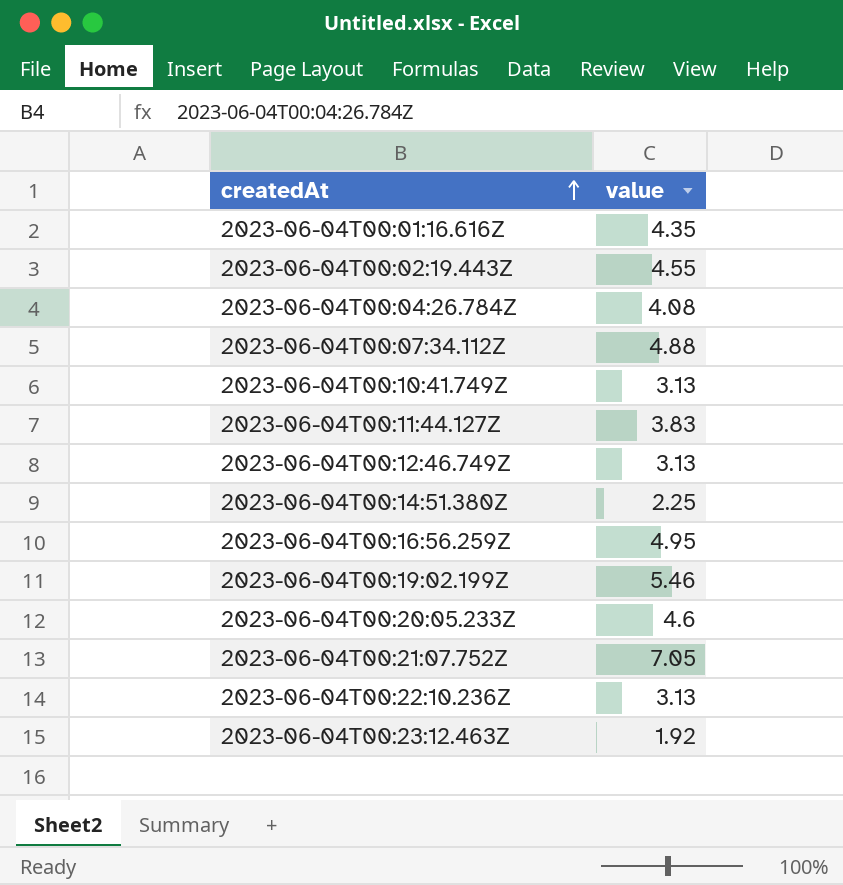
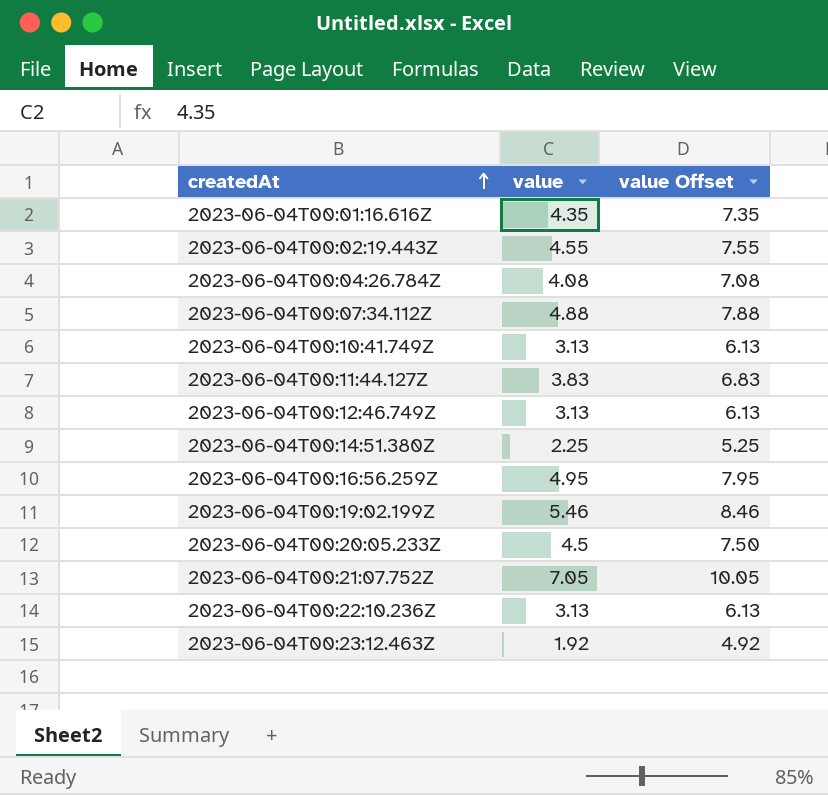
column value Offset | formula: none -> [value] + 3
2023-06-04T00:20:05.233Z | value: 4.6 -> 4.5

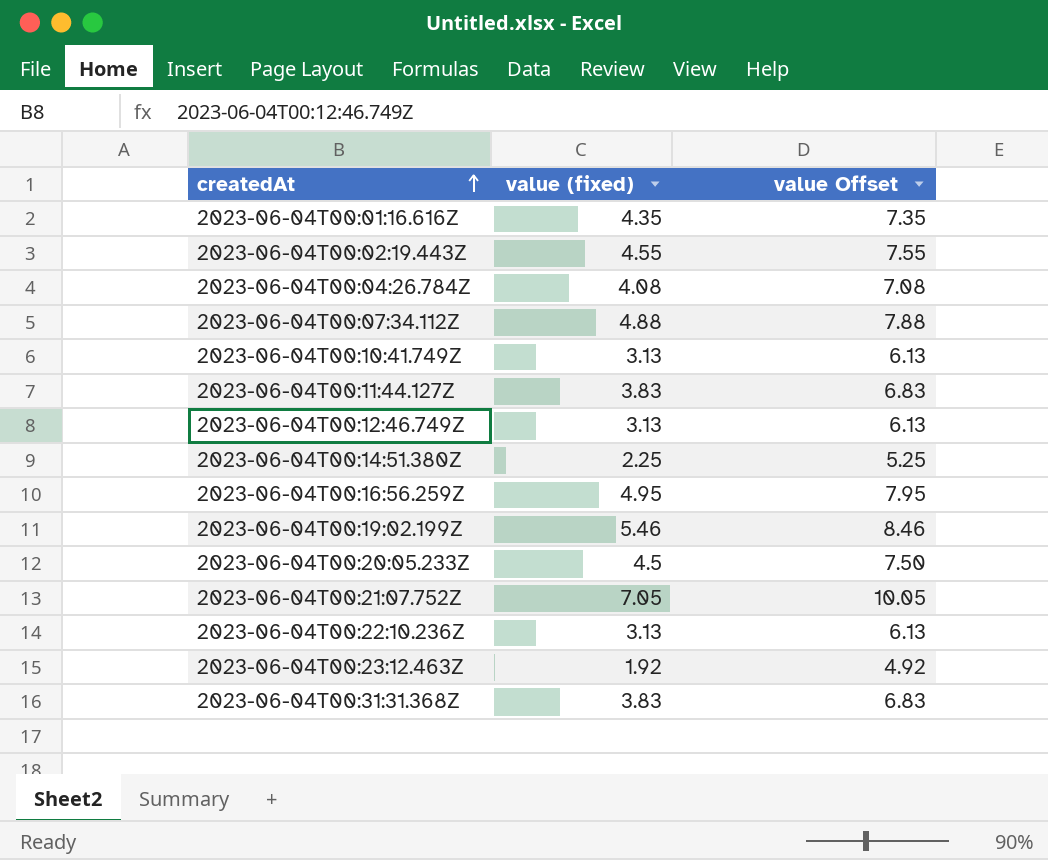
column name: value -> value (fixed)
row 2023-06-04T00:31:31.368Z: none -> 3.83 | 6.83

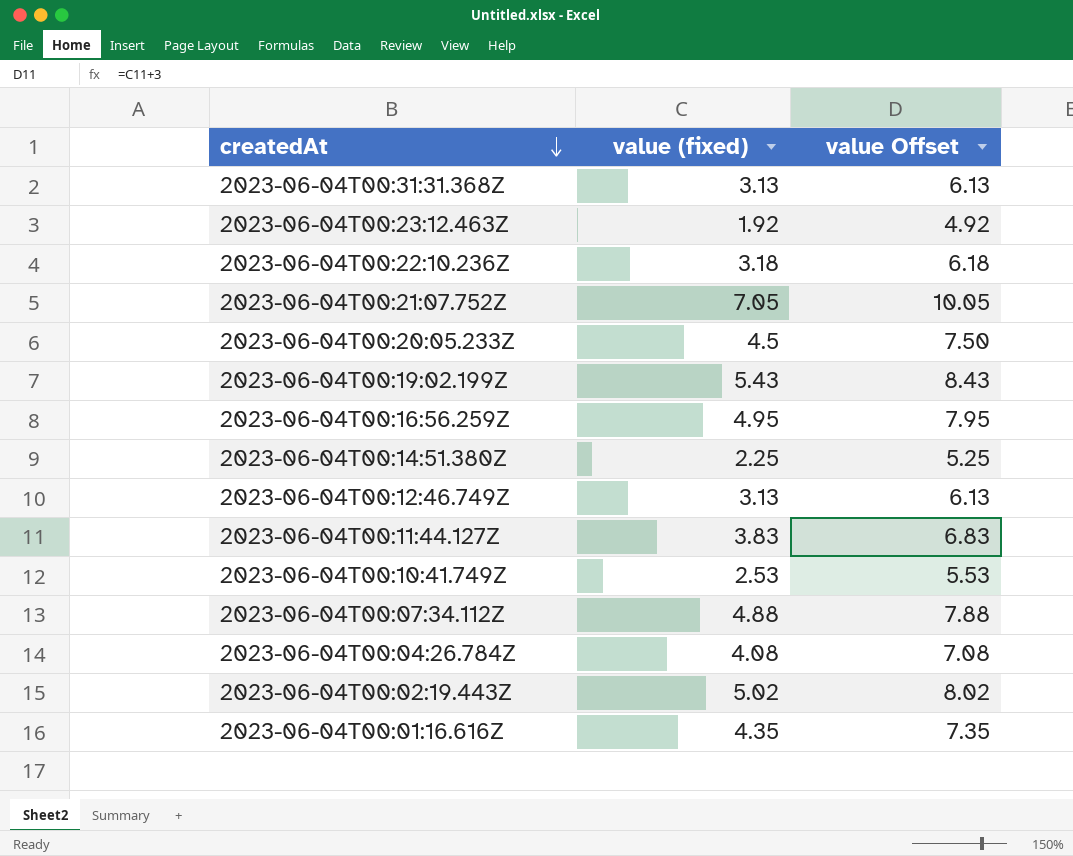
row order: createdAt ascending -> createdAt descending
2023-06-04T00:31:31.368Z | value (fixed): 3.83 -> 3.13
2023-06-04T00:31:31.368Z | value Offset: 6.83 -> 6.13
2023-06-04T00:22:10.236Z | value (fixed): 3.13 -> 3.18
2023-06-04T00:22:10.236Z | value Offset: 6.13 -> 6.18
2023-06-04T00:19:02.199Z | value (fixed): 5.46 -> 5.43
2023-06-04T00:19:02.199Z | value Offset: 8.46 -> 8.43
2023-06-04T00:10:41.749Z | value (fixed): 3.13 -> 2.53
2023-06-04T00:10:41.749Z | value Offset: 6.13 -> 5.53
2023-06-04T00:02:19.443Z | value (fixed): 4.55 -> 5.02
2023-06-04T00:02:19.443Z | value Offset: 7.55 -> 8.02

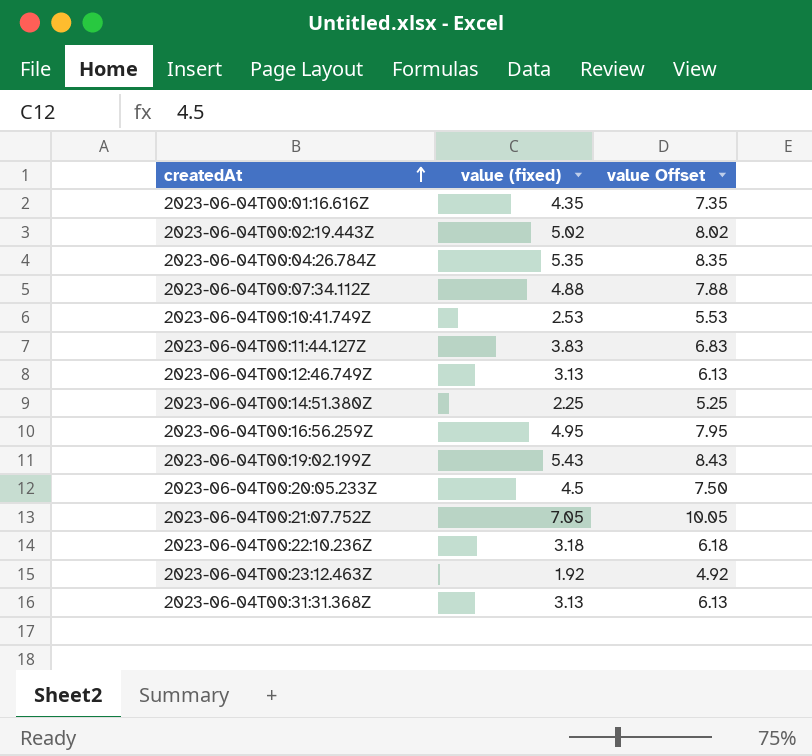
row order: createdAt descending -> createdAt ascending
2023-06-04T00:04:26.784Z | value (fixed): 4.08 -> 5.35
2023-06-04T00:04:26.784Z | value Offset: 7.08 -> 8.35

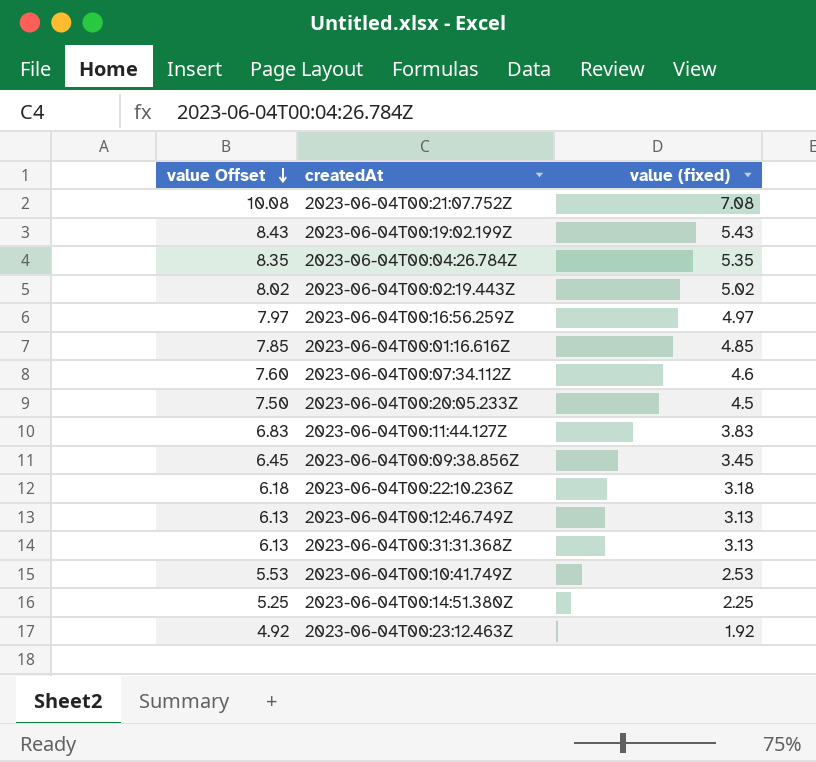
row order: createdAt ascending -> value Offset descending
column value Offset | position: 3 -> 1
2023-06-04T00:21:07.752Z | value Offset: 10.05 -> 10.08
2023-06-04T00:21:07.752Z | value (fixed): 7.05 -> 7.08
2023-06-04T00:16:56.259Z | value Offset: 7.95 -> 7.97
2023-06-04T00:16:56.259Z | value (fixed): 4.95 -> 4.97
2023-06-04T00:01:16.616Z | value Offset: 7.35 -> 7.85
2023-06-04T00:01:16.616Z | value (fixed): 4.35 -> 4.85
2023-06-04T00:07:34.112Z | value Offset: 7.88 -> 7.60
2023-06-04T00:07:34.112Z | value (fixed): 4.88 -> 4.6
row 2023-06-04T00:09:38.856Z: none -> 6.45 | 3.45

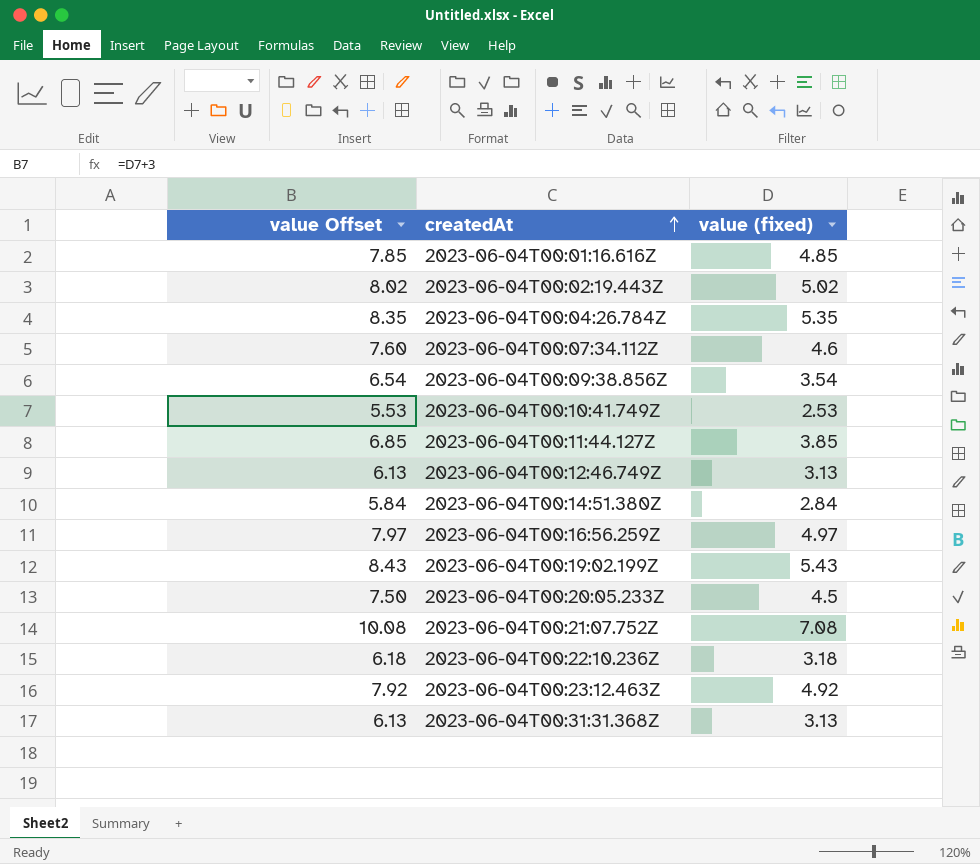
row order: value Offset descending -> createdAt ascending
2023-06-04T00:09:38.856Z | value Offset: 6.45 -> 6.54
2023-06-04T00:09:38.856Z | value (fixed): 3.45 -> 3.54
2023-06-04T00:11:44.127Z | value Offset: 6.83 -> 6.85
2023-06-04T00:11:44.127Z | value (fixed): 3.83 -> 3.85
2023-06-04T00:14:51.380Z | value Offset: 5.25 -> 5.84
2023-06-04T00:14:51.380Z | value (fixed): 2.25 -> 2.84
2023-06-04T00:23:12.463Z | value Offset: 4.92 -> 7.92
2023-06-04T00:23:12.463Z | value (fixed): 1.92 -> 4.92

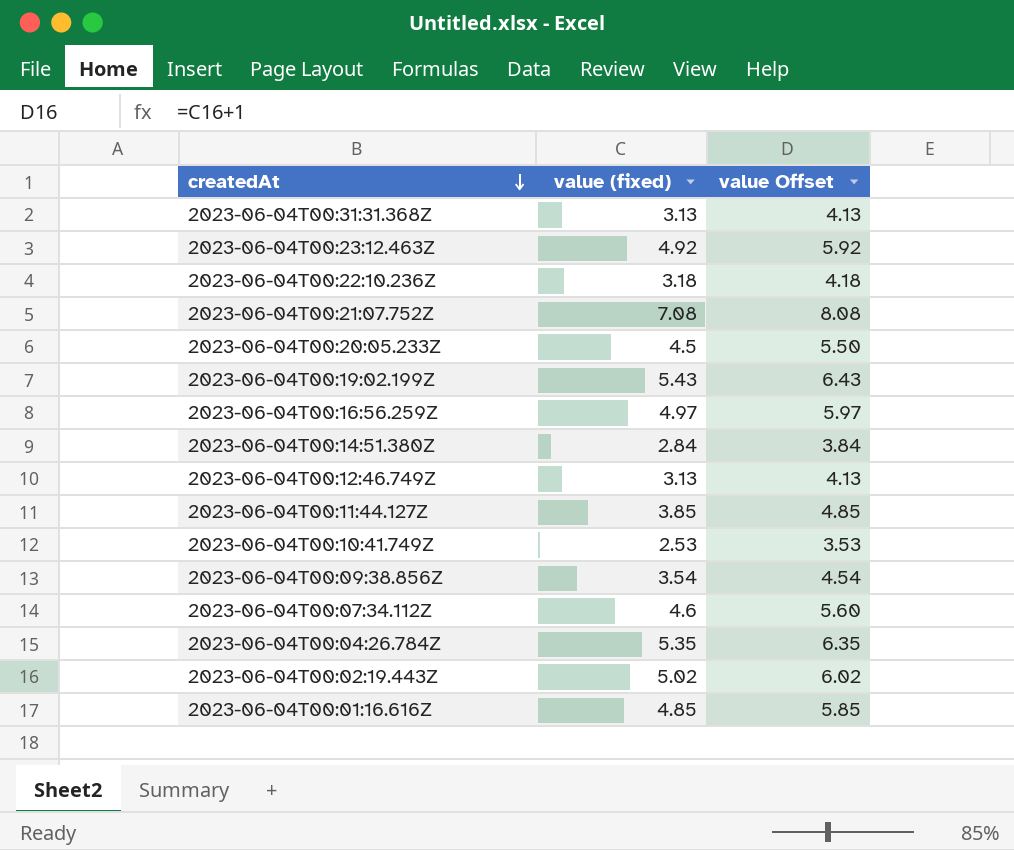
row order: createdAt ascending -> createdAt descending
column value Offset | formula: [value (fixed)] + 3 -> [value (fixed)] + 1
column value Offset | position: 1 -> 3

